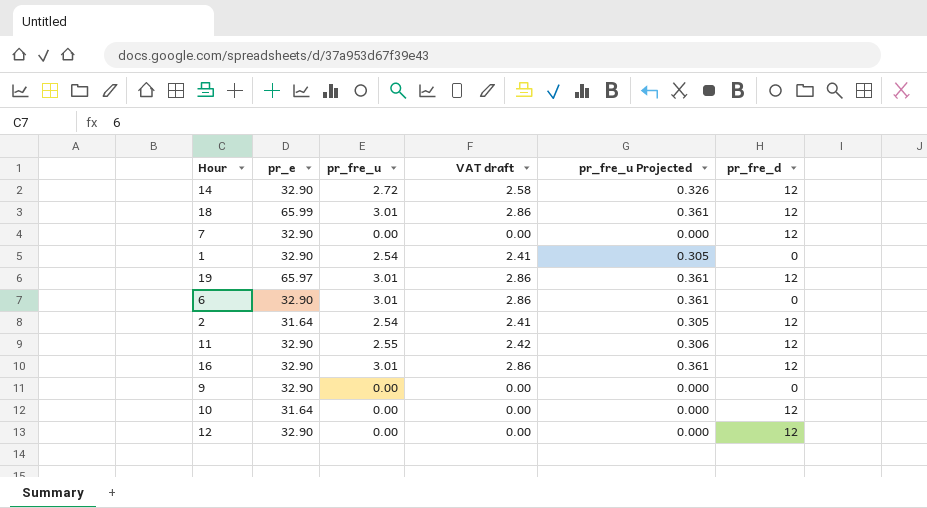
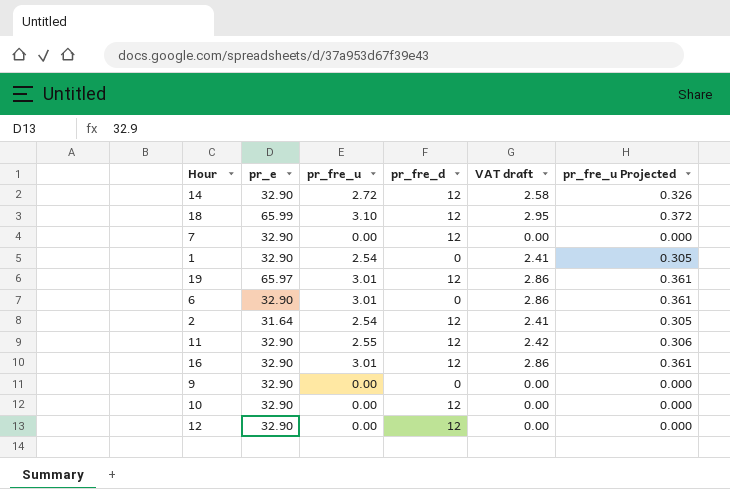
column pr_fre_d | position: 6 -> 4
18 | pr_fre_u: 3.01 -> 3.10
18 | VAT draft: 2.86 -> 2.95
18 | pr_fre_u Projected: 0.361 -> 0.372
10 | pr_e: 31.64 -> 32.90

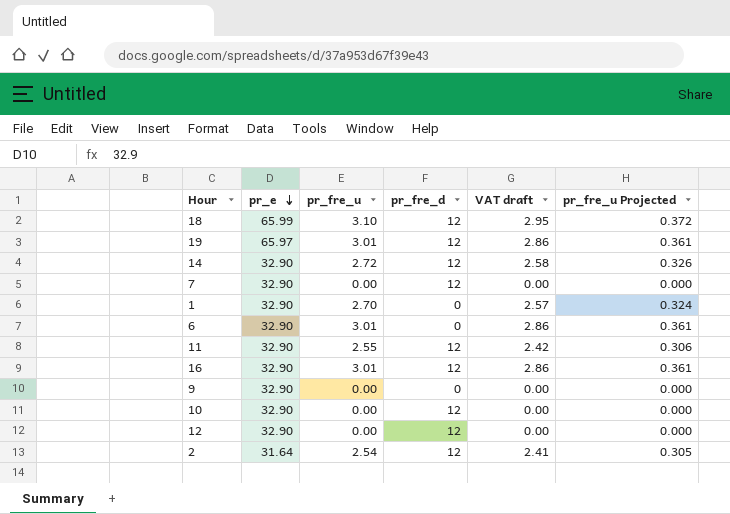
row order: none -> pr_e descending
1 | pr_fre_u: 2.54 -> 2.70
1 | VAT draft: 2.41 -> 2.57
1 | pr_fre_u Projected: 0.305 -> 0.324

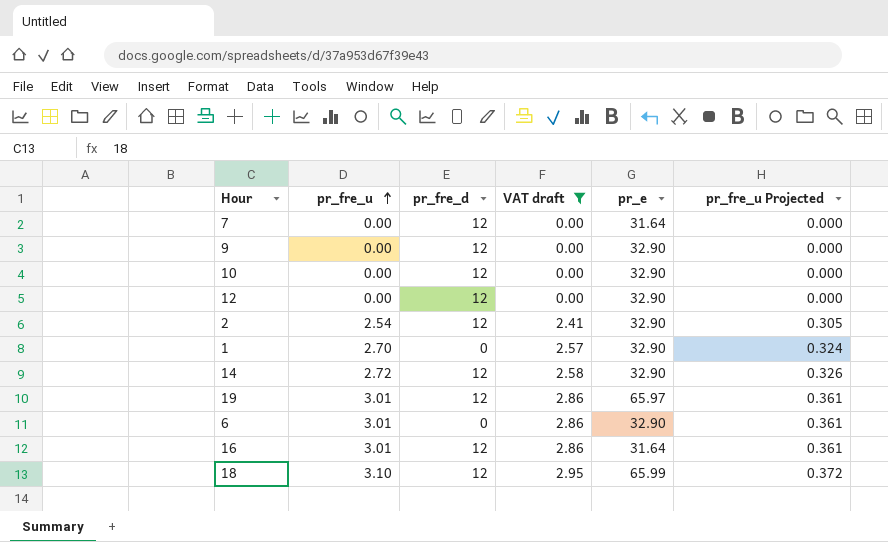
filter: none -> VAT draft != 2.42
row order: pr_e descending -> pr_fre_u ascending
column pr_e | position: 2 -> 5
7 | pr_e: 32.90 -> 31.64
9 | pr_fre_d: 0 -> 12
2 | pr_e: 31.64 -> 32.90
16 | pr_e: 32.90 -> 31.64

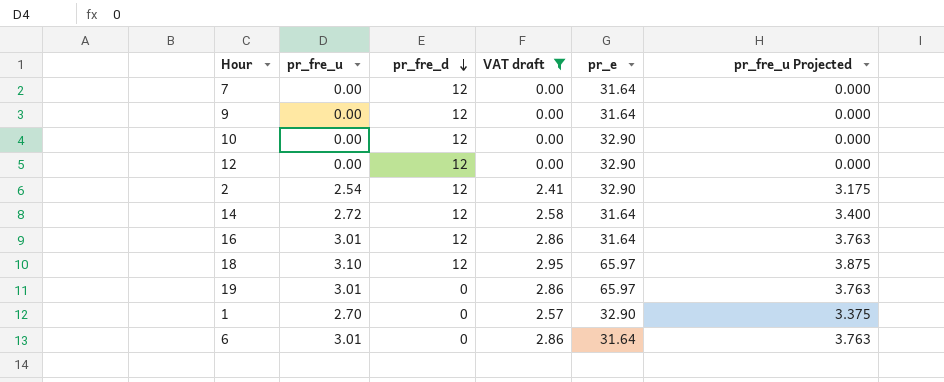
row order: pr_fre_u ascending -> pr_fre_d descending
column pr_fre_u Projected | formula: [pr_fre_u] * 0.12 -> [pr_fre_u] * 1.25
9 | pr_e: 32.90 -> 31.64
14 | pr_e: 32.90 -> 31.64
18 | pr_e: 65.99 -> 65.97
19 | pr_fre_d: 12 -> 0
6 | pr_e: 32.90 -> 31.64

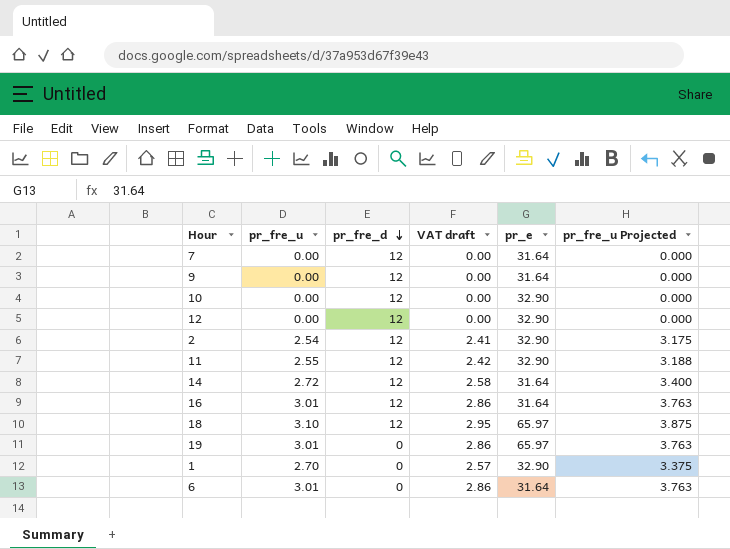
filter: VAT draft != 2.42 -> none

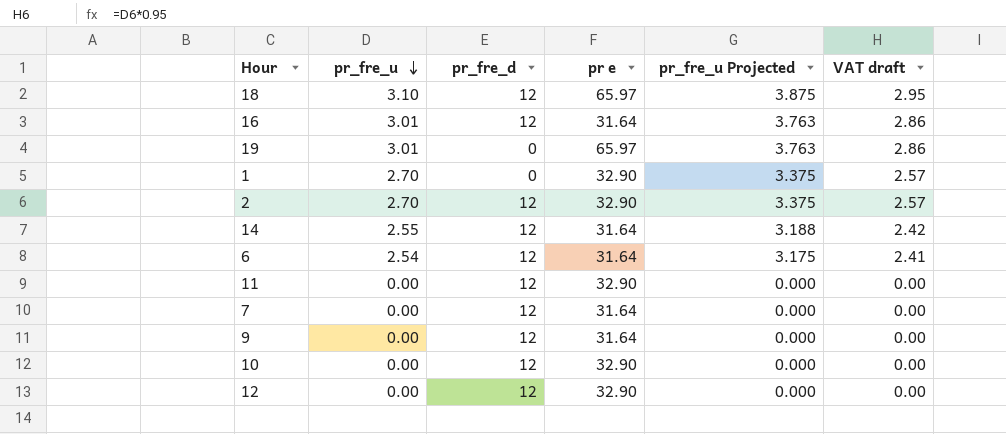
row order: pr_fre_d descending -> pr_fre_u descending
column name: pr_e -> pr e
column VAT draft | position: 4 -> 6
2 | pr_fre_u: 2.54 -> 2.70
2 | pr_fre_u Projected: 3.175 -> 3.375
2 | VAT draft: 2.41 -> 2.57
14 | pr_fre_u: 2.72 -> 2.55
14 | pr_fre_u Projected: 3.400 -> 3.188
14 | VAT draft: 2.58 -> 2.42
6 | pr_fre_u: 3.01 -> 2.54
6 | pr_fre_d: 0 -> 12
6 | pr_fre_u Projected: 3.763 -> 3.175
6 | VAT draft: 2.86 -> 2.41
11 | pr_fre_u: 2.55 -> 0.00
11 | pr_fre_u Projected: 3.188 -> 0.000
11 | VAT draft: 2.42 -> 0.00

